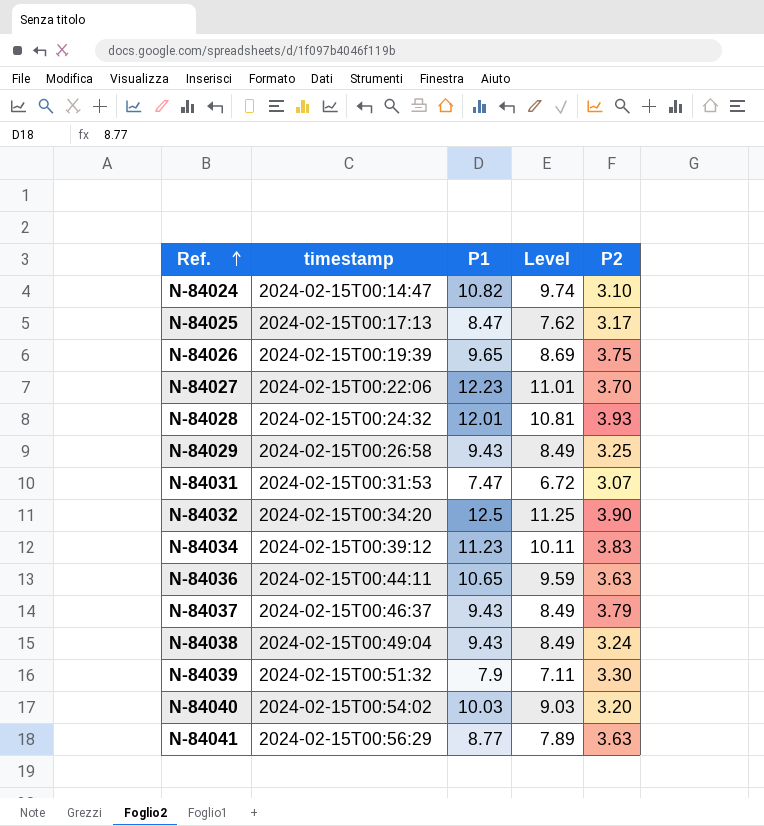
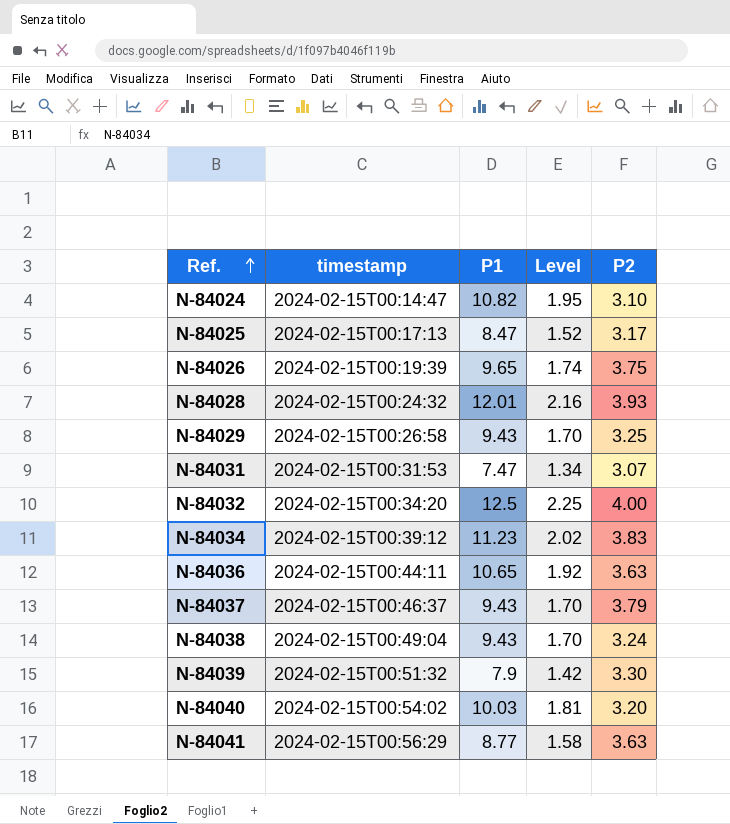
column Level | formula: [P1] * 0.9 -> [P1] * 0.18
row N-84027: 2024-02-15T00:22:06 | 12.23 | 11.01 | 3.70 -> none
N-84032 | P2: 3.90 -> 4.00

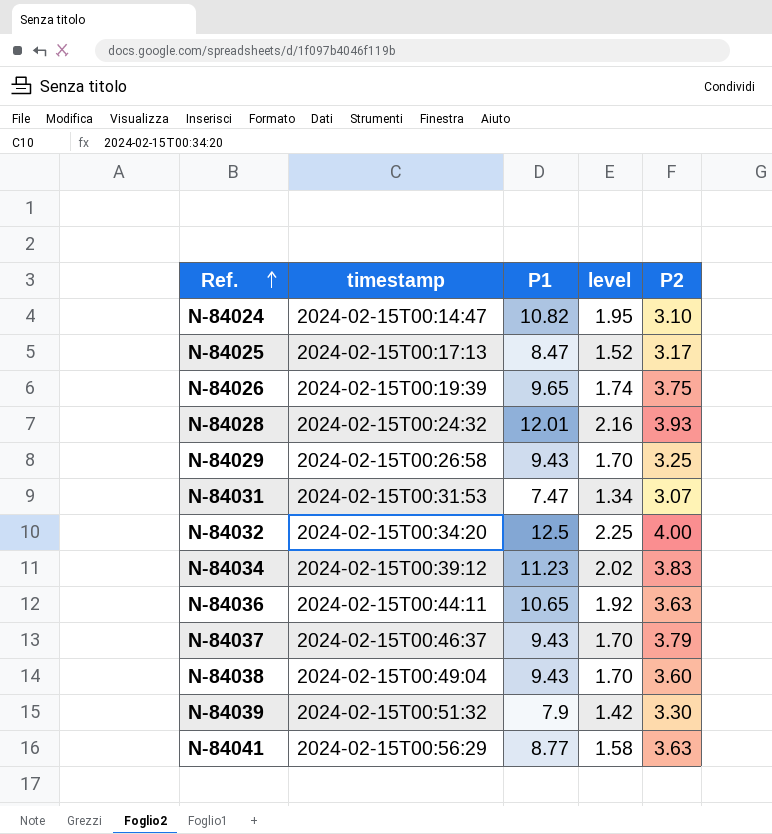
column name: Level -> level
row N-84040: 2024-02-15T00:54:02 | 10.03 | 1.81 | 3.20 -> none
N-84038 | P2: 3.24 -> 3.60

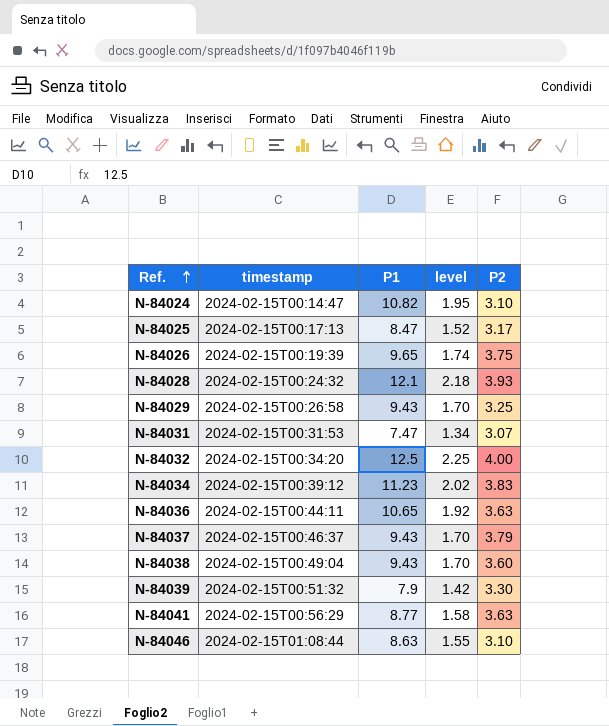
N-84028 | P1: 12.01 -> 12.1
N-84028 | level: 2.16 -> 2.18
row N-84046: none -> 2024-02-15T01:08:44 | 8.63 | 1.55 | 3.10

